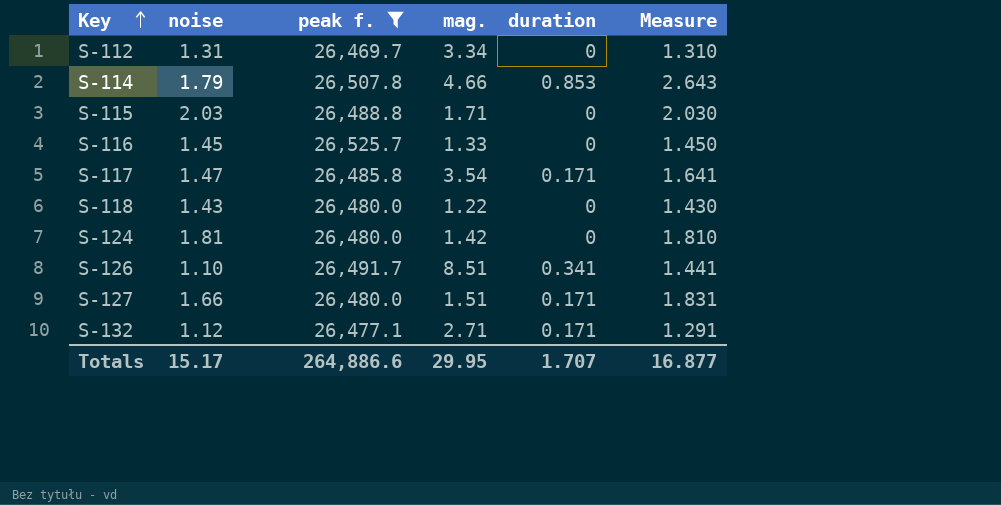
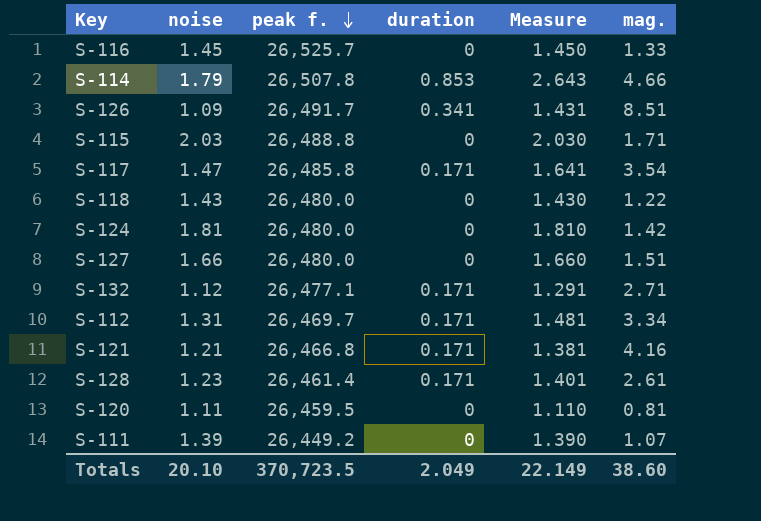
filter: peak f. >= 26,469.7 -> none
row order: Key ascending -> peak f. descending
column mag. | position: 4 -> 6
S-126 | noise: 1.10 -> 1.09
S-126 | Measure: 1.441 -> 1.431
S-127 | duration: 0.171 -> 0
S-127 | Measure: 1.831 -> 1.660
S-112 | duration: 0 -> 0.171
S-112 | Measure: 1.310 -> 1.481
Totals | noise: 15.17 -> 20.10
Totals | peak f.: 264,886.6 -> 370,723.5
Totals | duration: 1.707 -> 2.049
Totals | Measure: 16.877 -> 22.149
Totals | mag.: 29.95 -> 38.60

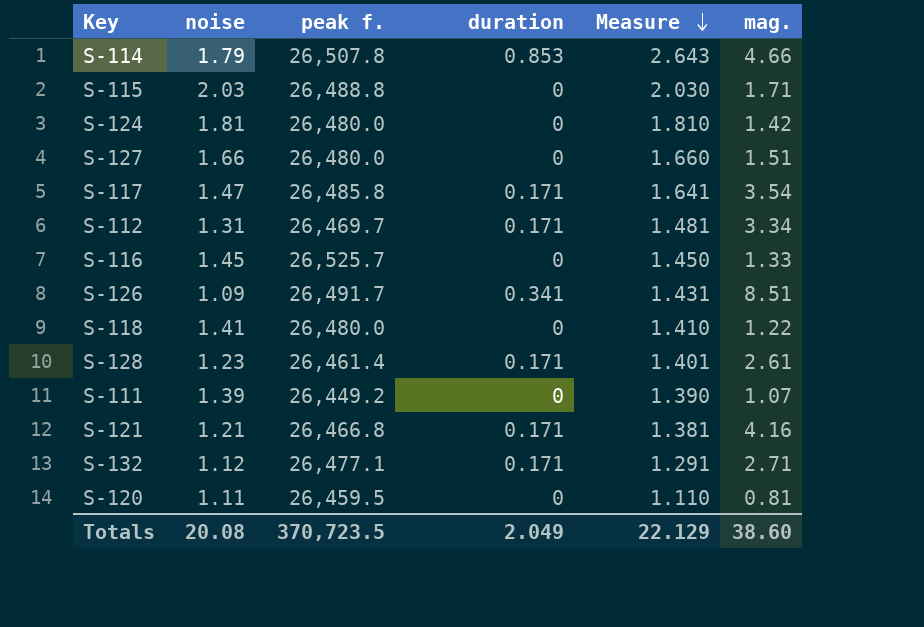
row order: peak f. descending -> Measure descending
S-118 | noise: 1.43 -> 1.41
S-118 | Measure: 1.430 -> 1.410
Totals | noise: 20.10 -> 20.08
Totals | Measure: 22.149 -> 22.129

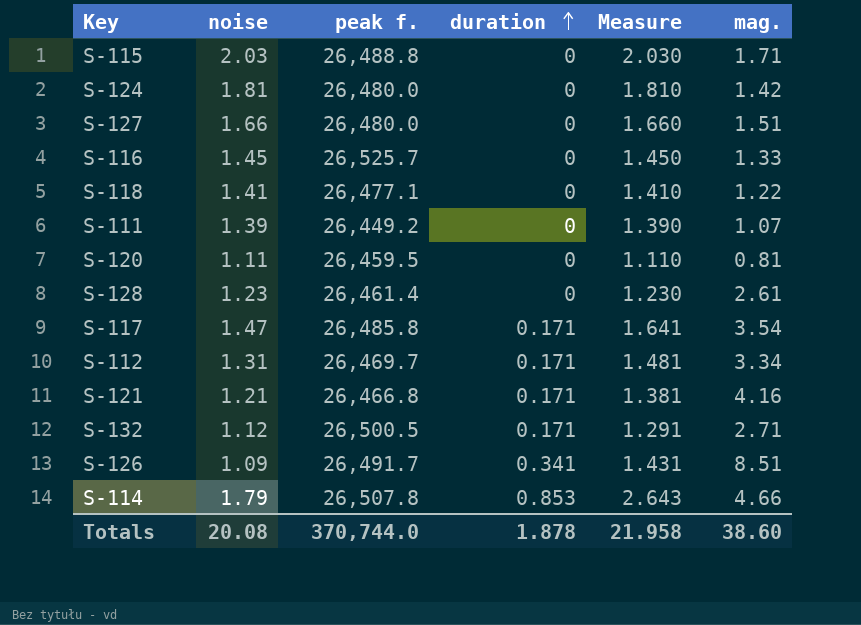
row order: Measure descending -> duration ascending
S-118 | peak f.: 26,480.0 -> 26,477.1
S-128 | duration: 0.171 -> 0
S-128 | Measure: 1.401 -> 1.230
S-132 | peak f.: 26,477.1 -> 26,500.5
Totals | peak f.: 370,723.5 -> 370,744.0
Totals | duration: 2.049 -> 1.878
Totals | Measure: 22.129 -> 21.958

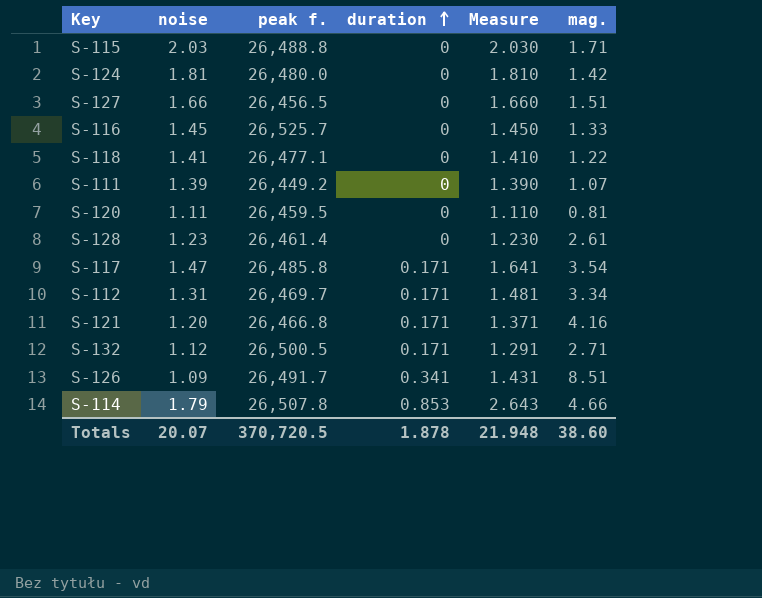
S-127 | peak f.: 26,480.0 -> 26,456.5
S-121 | noise: 1.21 -> 1.20
S-121 | Measure: 1.381 -> 1.371
Totals | noise: 20.08 -> 20.07
Totals | peak f.: 370,744.0 -> 370,720.5
Totals | Measure: 21.958 -> 21.948

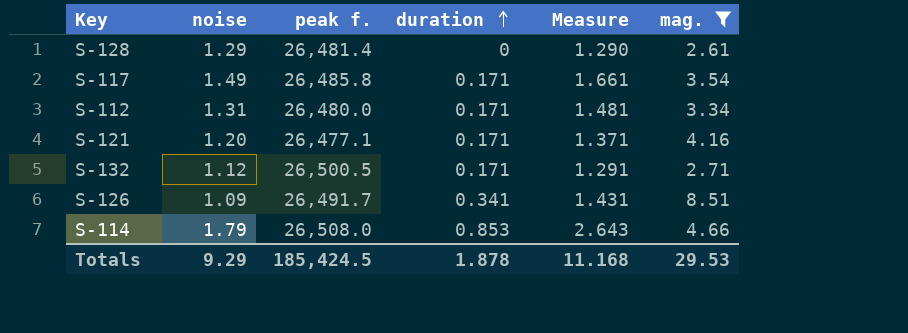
filter: none -> mag. >= 2.61
S-128 | noise: 1.23 -> 1.29
S-128 | peak f.: 26,461.4 -> 26,481.4
S-128 | Measure: 1.230 -> 1.290
S-117 | noise: 1.47 -> 1.49
S-117 | Measure: 1.641 -> 1.661
S-112 | peak f.: 26,469.7 -> 26,480.0
S-121 | peak f.: 26,466.8 -> 26,477.1
S-114 | peak f.: 26,507.8 -> 26,508.0
Totals | noise: 20.07 -> 9.29
Totals | peak f.: 370,720.5 -> 185,424.5
Totals | Measure: 21.948 -> 11.168
Totals | mag.: 38.60 -> 29.53

